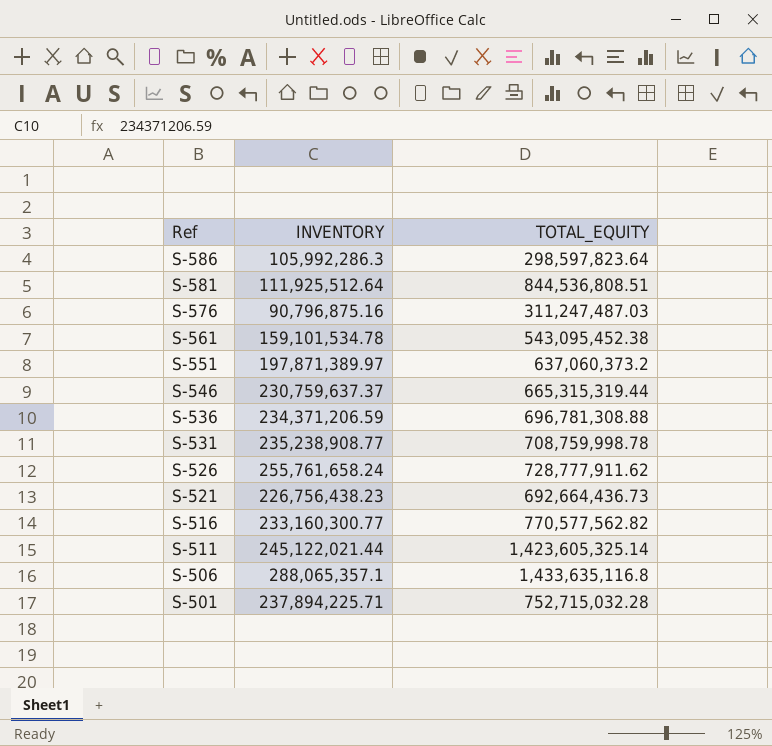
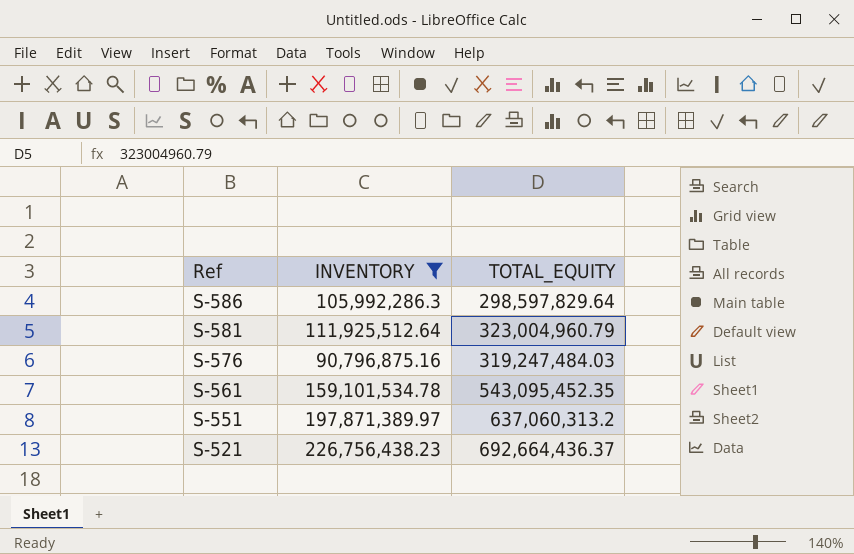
filter: none -> INVENTORY <= 226,756,438.23
S-586 | TOTAL_EQUITY: 298,597,823.64 -> 298,597,829.64
S-581 | TOTAL_EQUITY: 844,536,808.51 -> 323,004,960.79
S-576 | TOTAL_EQUITY: 311,247,487.03 -> 319,247,484.03
S-561 | TOTAL_EQUITY: 543,095,452.38 -> 543,095,452.35
S-551 | TOTAL_EQUITY: 637,060,373.2 -> 637,060,313.2
S-521 | TOTAL_EQUITY: 692,664,436.73 -> 692,664,436.37

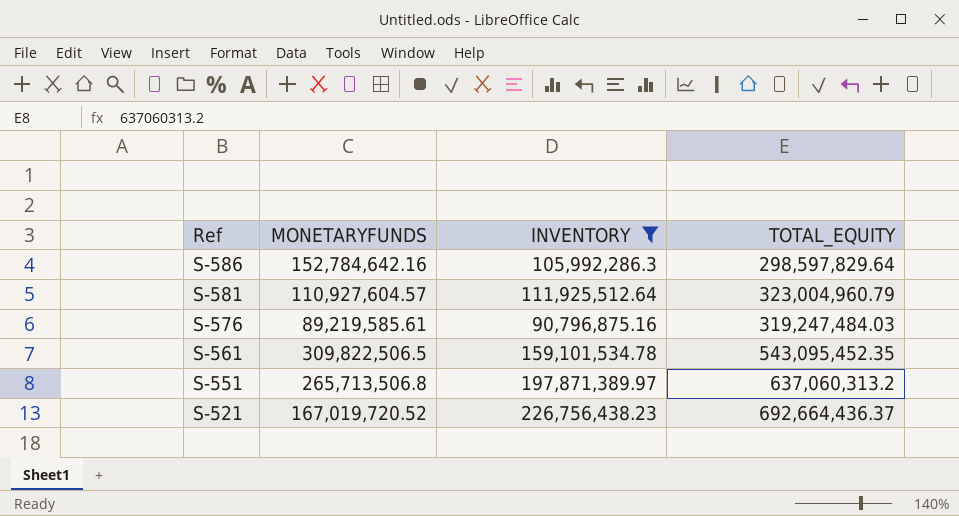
column MONETARYFUNDS | position: none -> 2

